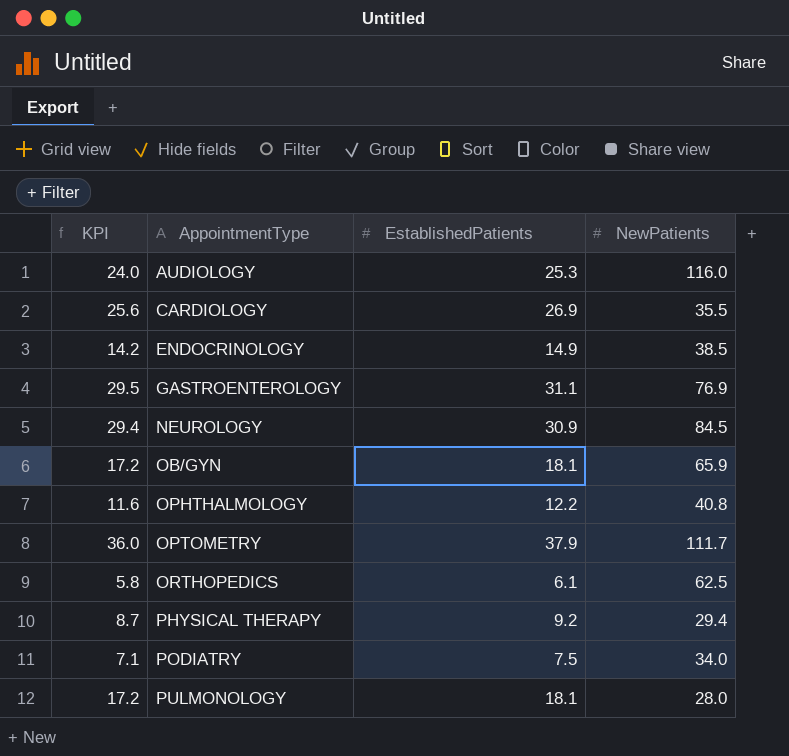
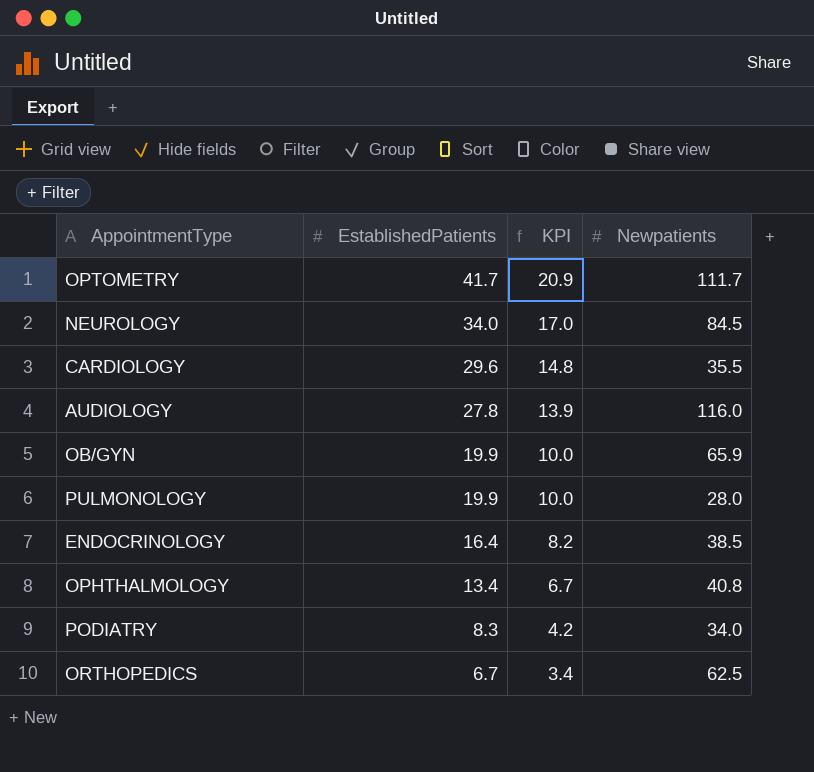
row order: AppointmentType ascending -> EstablishedPatients descending
column KPI | formula: [EstablishedPatients] * 0.95 -> [EstablishedPatients] * 0.5
column KPI | position: 1 -> 3
column name: NewPatients -> Newpatients
row GASTROENTEROLOGY: 29.5 | 31.1 | 76.9 -> none
row PHYSICAL THERAPY: 8.7 | 9.2 | 29.4 -> none
OPTOMETRY | EstablishedPatients: 37.9 -> 41.7
NEUROLOGY | EstablishedPatients: 30.9 -> 34.0
CARDIOLOGY | EstablishedPatients: 26.9 -> 29.6
AUDIOLOGY | EstablishedPatients: 25.3 -> 27.8
OB/GYN | EstablishedPatients: 18.1 -> 19.9
PULMONOLOGY | EstablishedPatients: 18.1 -> 19.9
ENDOCRINOLOGY | EstablishedPatients: 14.9 -> 16.4
OPHTHALMOLOGY | EstablishedPatients: 12.2 -> 13.4
PODIATRY | EstablishedPatients: 7.5 -> 8.3
ORTHOPEDICS | EstablishedPatients: 6.1 -> 6.7

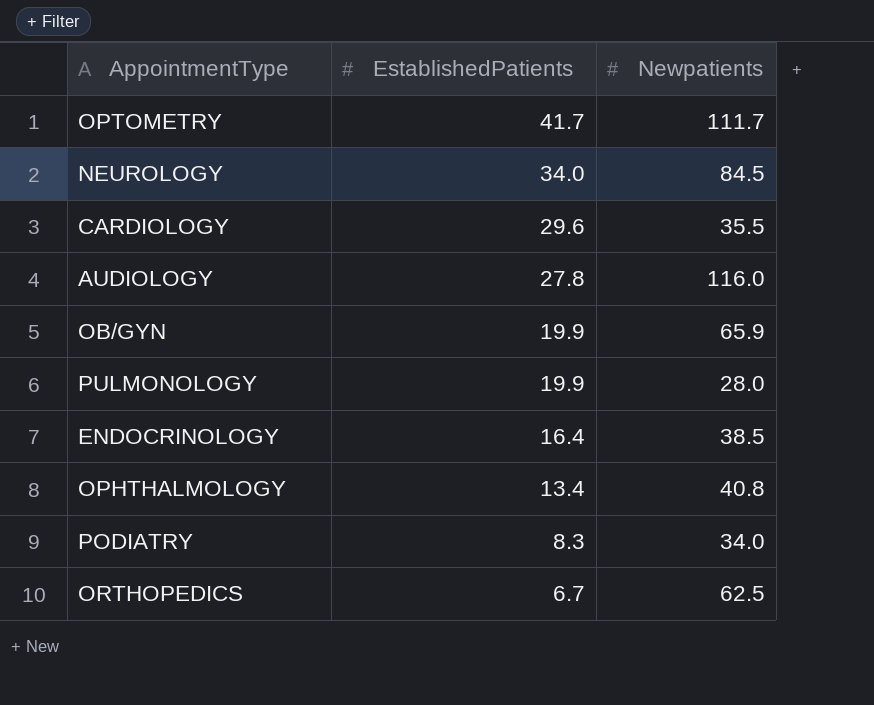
column KPI | formula: [EstablishedPatients] * 0.5 -> none

